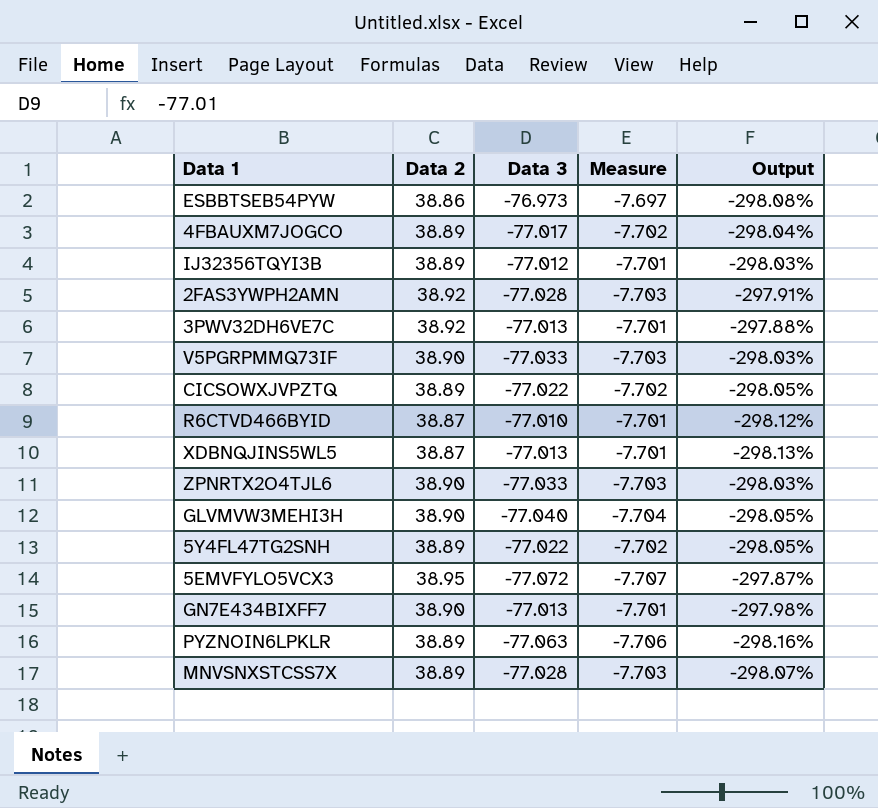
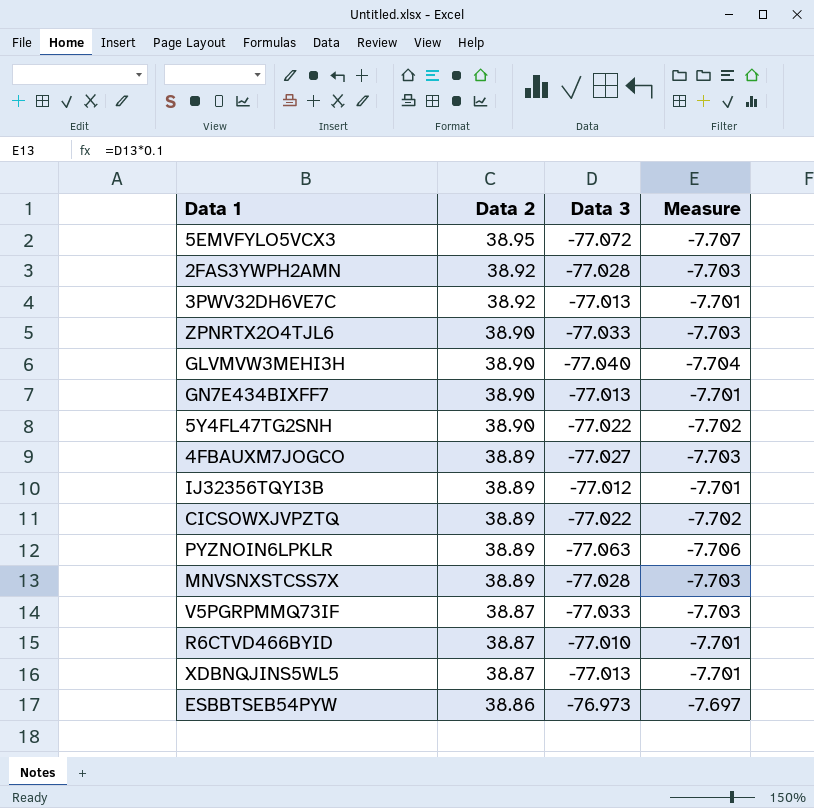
row order: none -> Data 2 descending
column Output | formula: ([Data 3] - [Data 2]) / [Data 2] -> none
5Y4FL47TG2SNH | Data 2: 38.89 -> 38.90
4FBAUXM7JOGCO | Data 3: -77.017 -> -77.027
4FBAUXM7JOGCO | Measure: -7.702 -> -7.703
V5PGRPMMQ73IF | Data 2: 38.90 -> 38.87

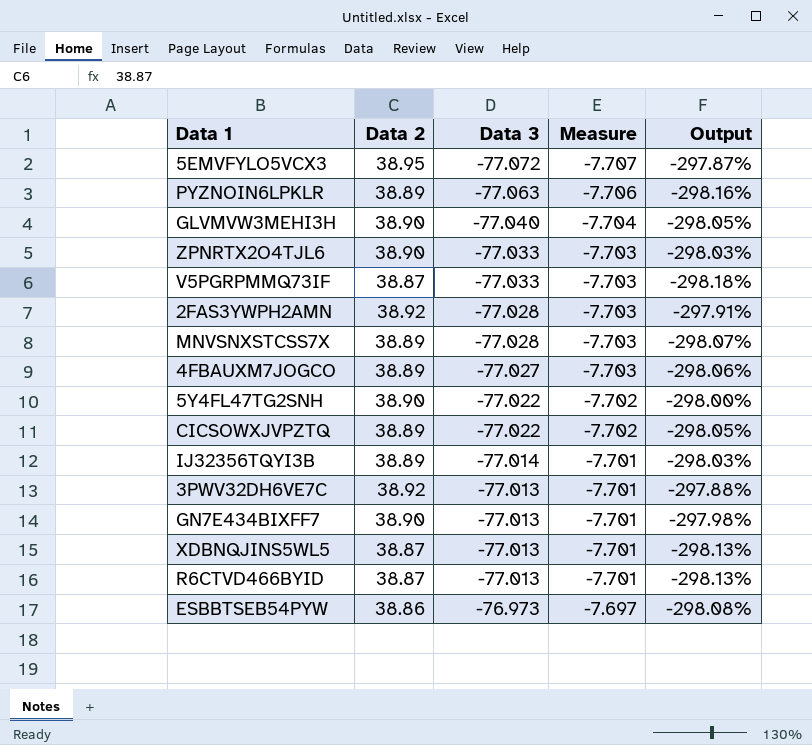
row order: Data 2 descending -> Data 3 ascending
column Output | formula: none -> ([Data 3] - [Data 2]) / [Data 2]
IJ32356TQYI3B | Data 3: -77.012 -> -77.014
R6CTVD466BYID | Data 3: -77.010 -> -77.013

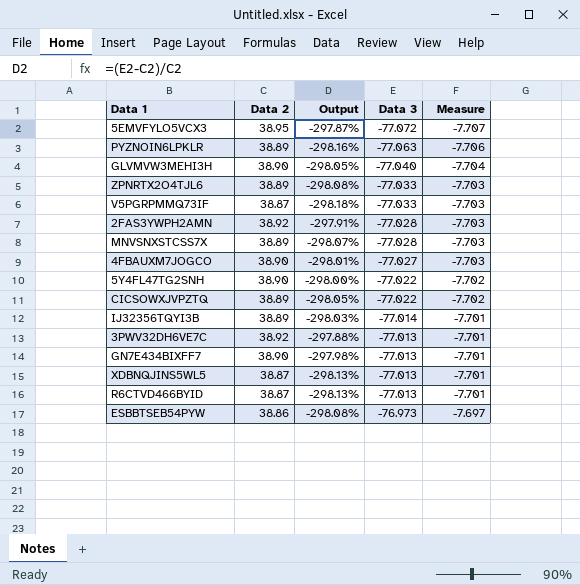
column Output | position: 5 -> 3
ZPNRTX2O4TJL6 | Data 2: 38.90 -> 38.89
ZPNRTX2O4TJL6 | Output: -298.03% -> -298.08%
4FBAUXM7JOGCO | Data 2: 38.89 -> 38.90
4FBAUXM7JOGCO | Output: -298.06% -> -298.01%

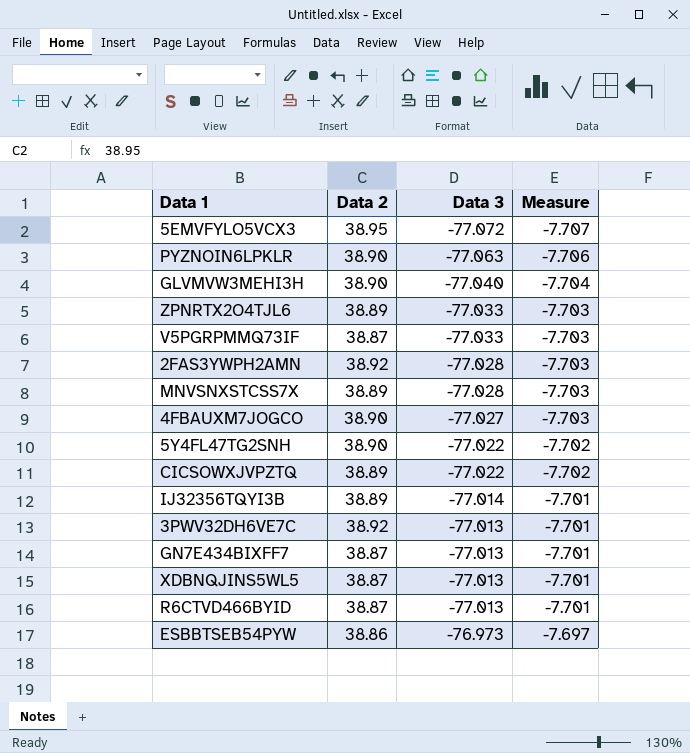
column Output | formula: ([Data 3] - [Data 2]) / [Data 2] -> none
PYZNOIN6LPKLR | Data 2: 38.89 -> 38.90
GN7E434BIXFF7 | Data 2: 38.90 -> 38.87

